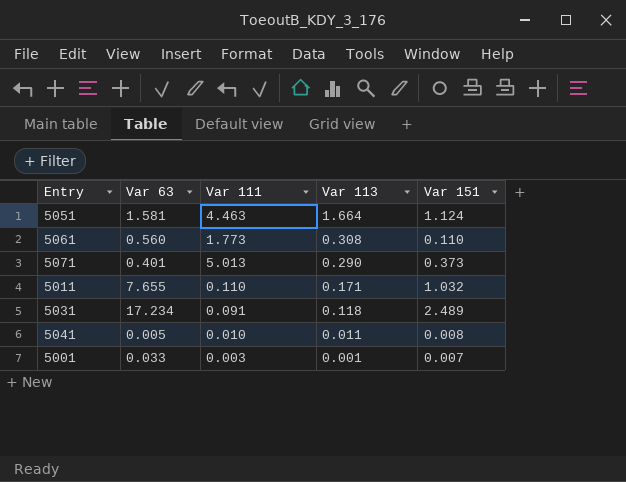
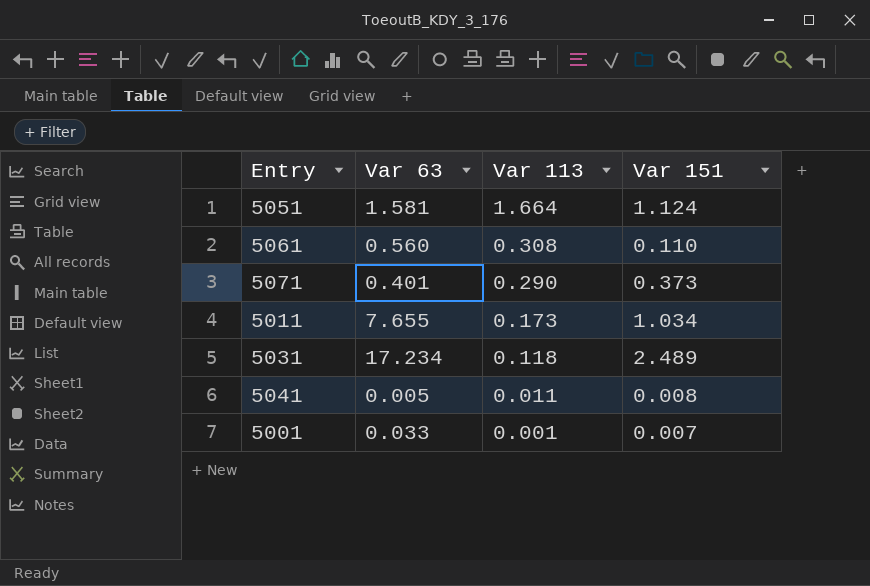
column Var 111 | position: 3 -> none
5011 | Var 113: 0.171 -> 0.173
5011 | Var 151: 1.032 -> 1.034

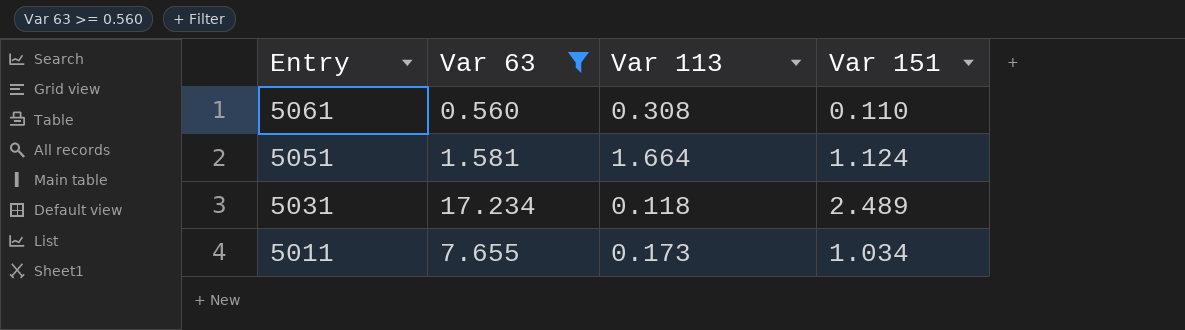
filter: none -> Var 63 >= 0.560
row order: Var 113 descending -> Entry descending

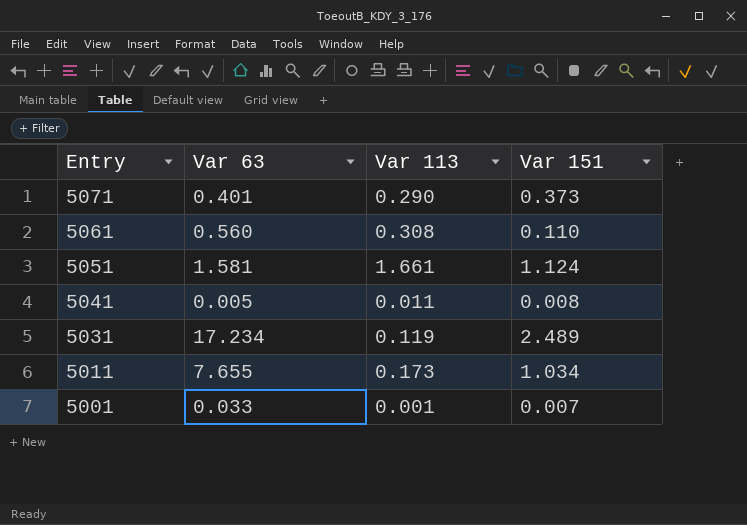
filter: Var 63 >= 0.560 -> none
5051 | Var 113: 1.664 -> 1.661
5031 | Var 113: 0.118 -> 0.119

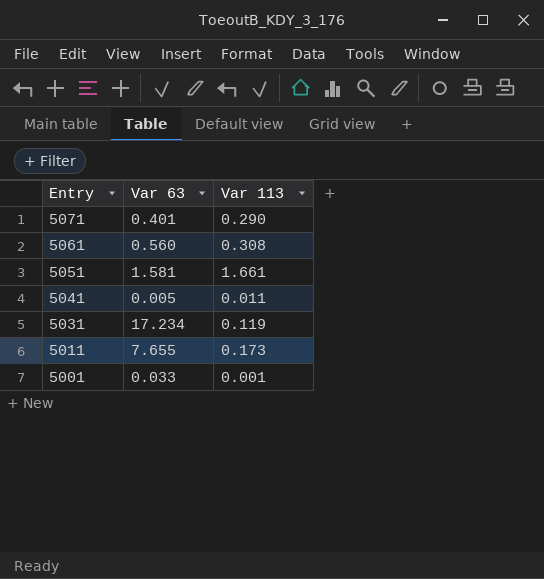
column Var 151 | position: 4 -> none

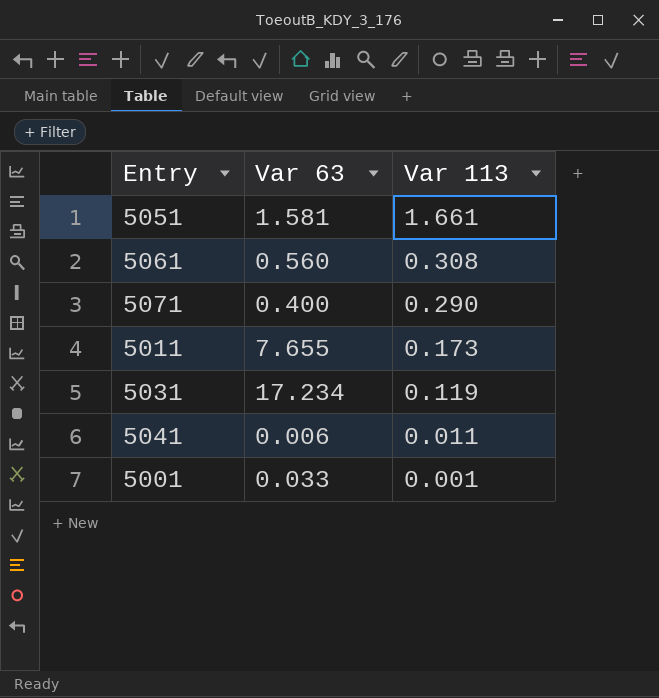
row order: Entry descending -> Var 113 descending
5071 | Var 63: 0.401 -> 0.400
5041 | Var 63: 0.005 -> 0.006

